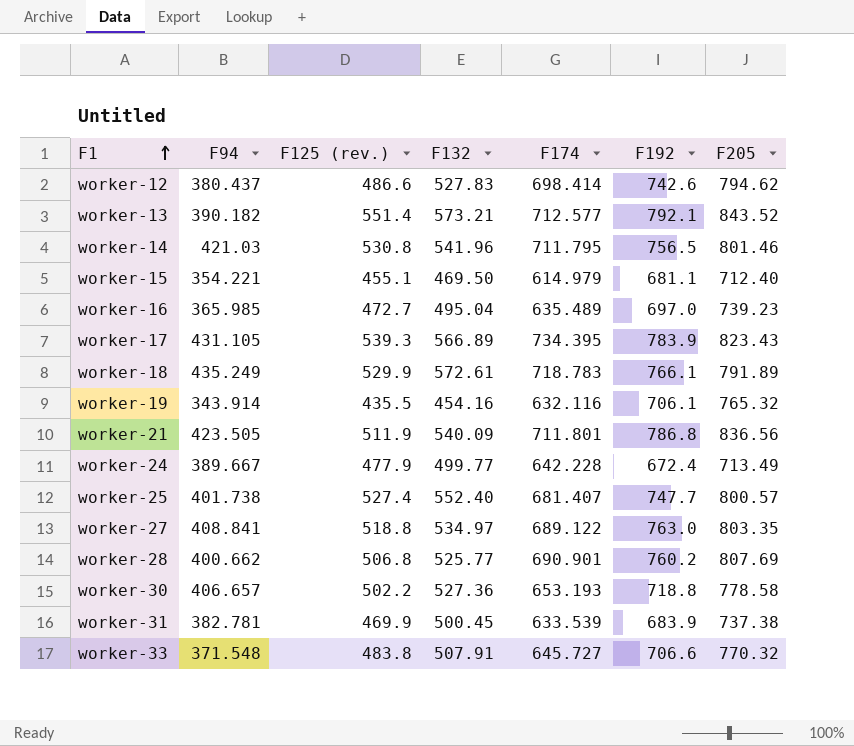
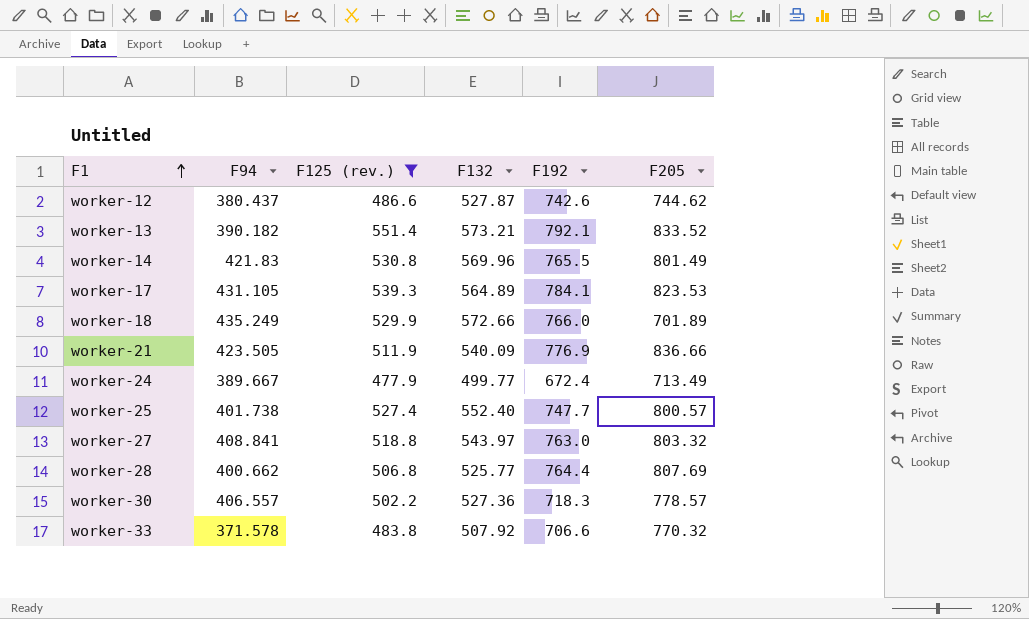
filter: none -> F125 (rev.) >= 477.9
column F174 | position: 5 -> none
worker-12 | F132: 527.83 -> 527.87
worker-12 | F205: 794.62 -> 744.62
worker-13 | F205: 843.52 -> 833.52
worker-14 | F94: 421.03 -> 421.83
worker-14 | F132: 541.96 -> 569.96
worker-14 | F192: 756.5 -> 765.5
worker-14 | F205: 801.46 -> 801.49
worker-17 | F132: 566.89 -> 564.89
worker-17 | F192: 783.9 -> 784.1
worker-17 | F205: 823.43 -> 823.53
worker-18 | F132: 572.61 -> 572.66
worker-18 | F192: 766.1 -> 766.0
worker-18 | F205: 791.89 -> 701.89
worker-21 | F192: 786.8 -> 776.9
worker-21 | F205: 836.56 -> 836.66
worker-27 | F132: 534.97 -> 543.97
worker-27 | F205: 803.35 -> 803.32
worker-28 | F192: 760.2 -> 764.4
worker-30 | F94: 406.657 -> 406.557
worker-30 | F192: 718.8 -> 718.3
worker-30 | F205: 778.58 -> 778.57
worker-33 | F94: 371.548 -> 371.578
worker-33 | F132: 507.91 -> 507.92

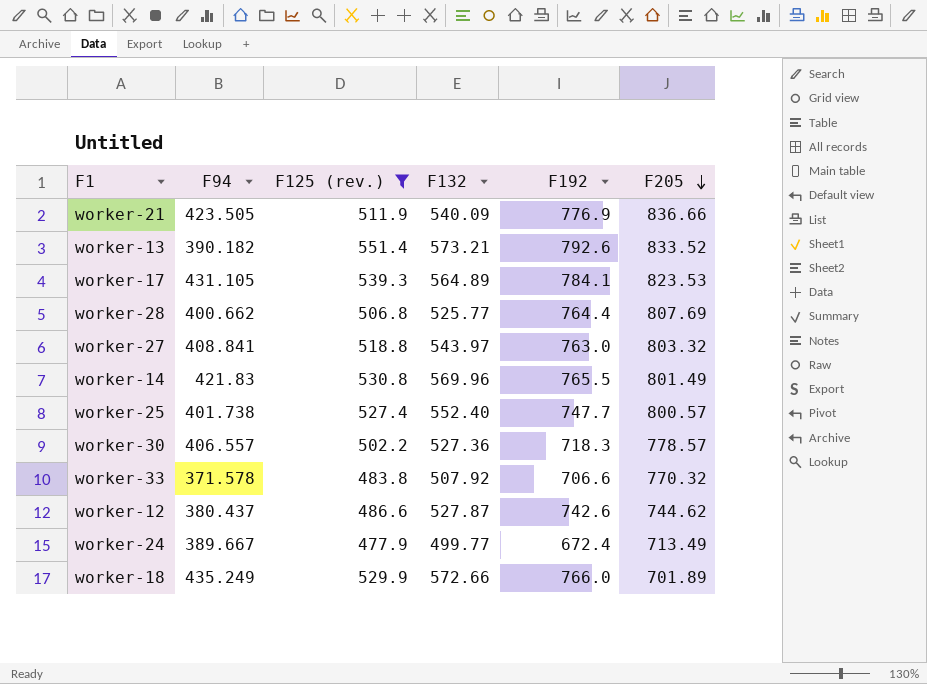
row order: F1 ascending -> F205 descending
worker-13 | F192: 792.1 -> 792.6

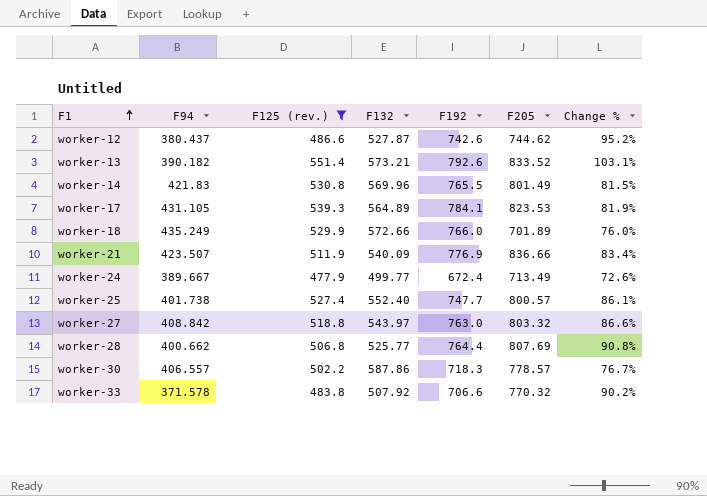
row order: F205 descending -> F1 ascending
column Change % | formula: none -> ([F192] - [F94]) / [F94]
worker-21 | F94: 423.505 -> 423.507
worker-27 | F94: 408.841 -> 408.842
worker-30 | F132: 527.36 -> 587.86

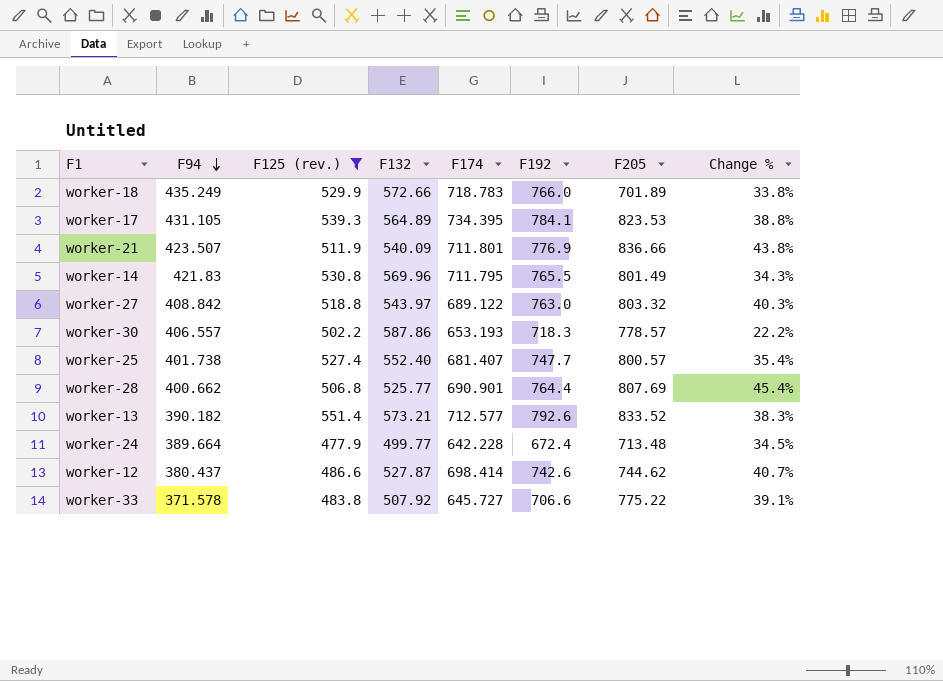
row order: F1 ascending -> F94 descending
column F174 | position: none -> 5
column Change % | formula: ([F192] - [F94]) / [F94] -> ([F192] - [F132]) / [F132]
worker-24 | F94: 389.667 -> 389.664
worker-24 | F205: 713.49 -> 713.48
worker-33 | F205: 770.32 -> 775.22

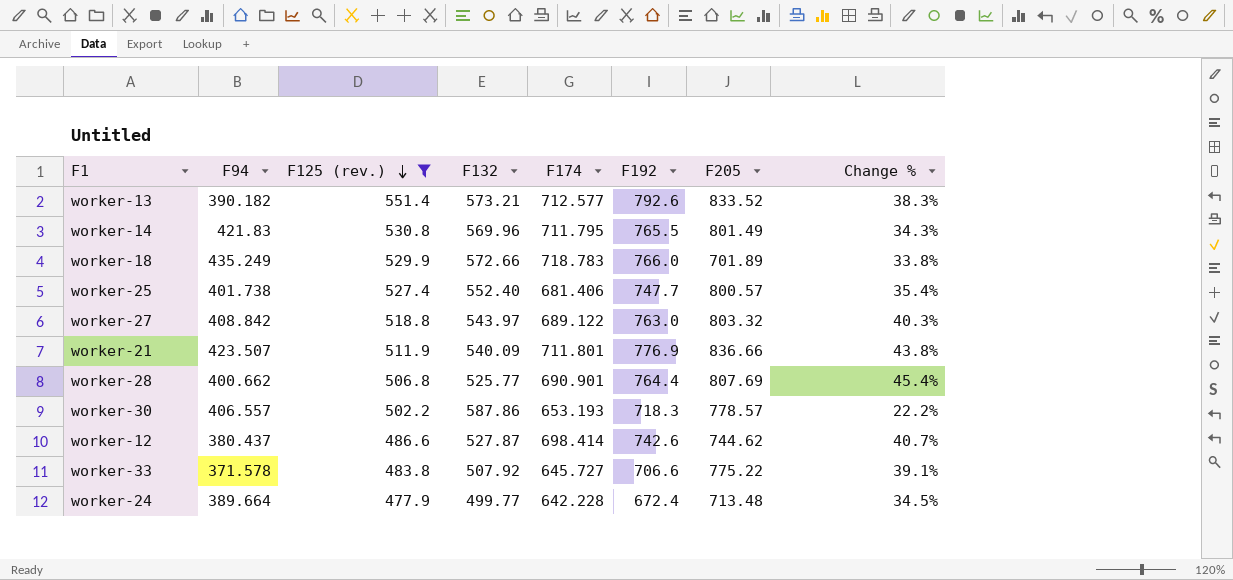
row order: F94 descending -> F125 (rev.) descending
row worker-17: 431.105 | 539.3 | 564.89 | 734.395 | 784.1 | 823.53 | 38.8% -> none
worker-25 | F174: 681.407 -> 681.406

